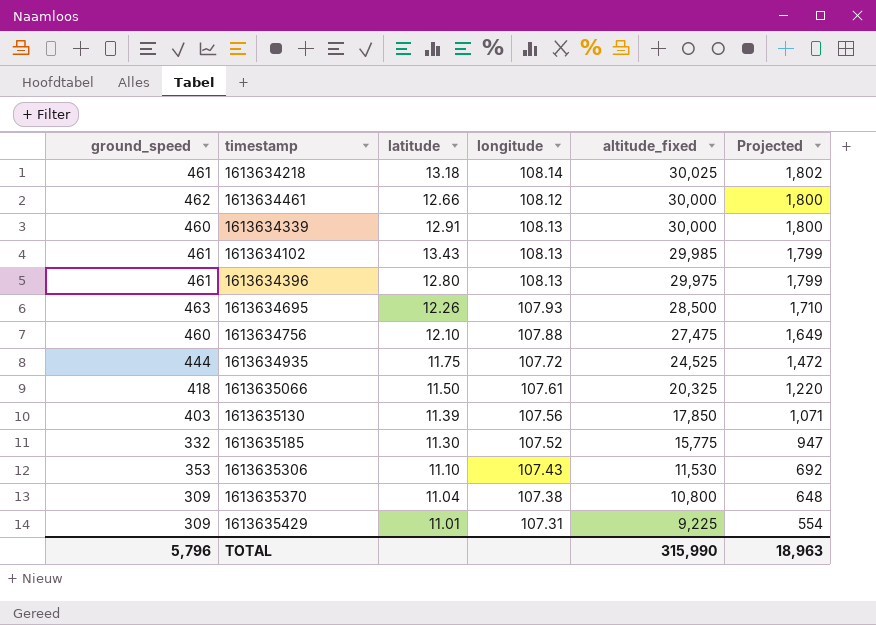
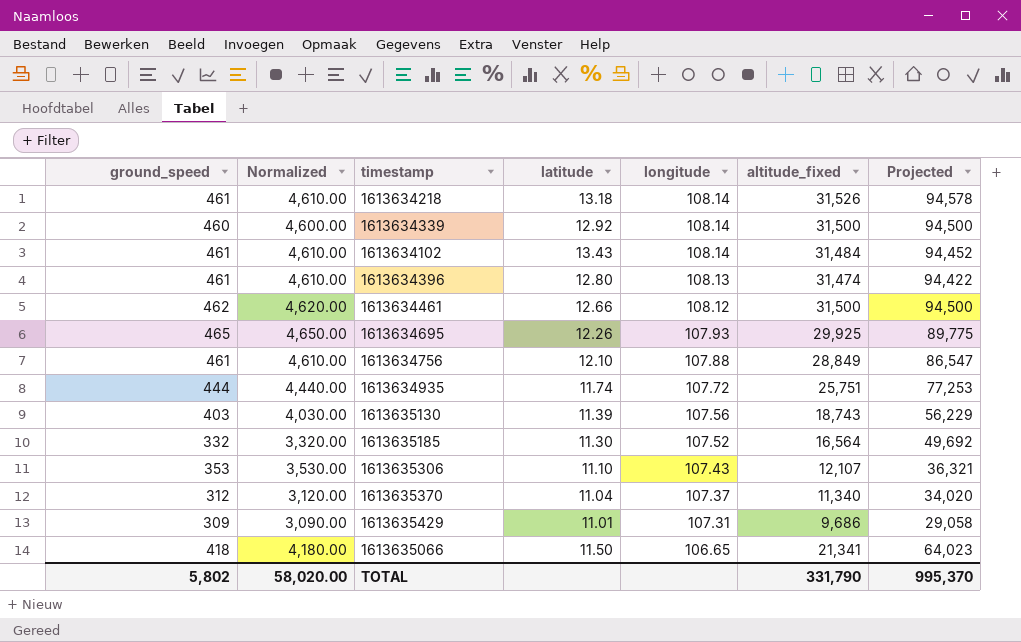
row order: altitude_fixed descending -> longitude descending
column Normalized | formula: none -> [ground_speed] * 10
column Projected | formula: [altitude_fixed] * 0.06 -> [altitude_fixed] * 3
1613634218 | altitude_fixed: 30,025 -> 31,526
1613634339 | latitude: 12.91 -> 12.92
1613634339 | longitude: 108.13 -> 108.14
1613634339 | altitude_fixed: 30,000 -> 31,500
1613634102 | longitude: 108.13 -> 108.14
1613634102 | altitude_fixed: 29,985 -> 31,484
1613634396 | altitude_fixed: 29,975 -> 31,474
1613634461 | altitude_fixed: 30,000 -> 31,500
1613634695 | ground_speed: 463 -> 465
1613634695 | altitude_fixed: 28,500 -> 29,925
1613634756 | ground_speed: 460 -> 461
1613634756 | altitude_fixed: 27,475 -> 28,849
1613634935 | latitude: 11.75 -> 11.74
1613634935 | altitude_fixed: 24,525 -> 25,751
1613635130 | altitude_fixed: 17,850 -> 18,743
1613635185 | altitude_fixed: 15,775 -> 16,564
1613635306 | altitude_fixed: 11,530 -> 12,107
1613635370 | ground_speed: 309 -> 312
1613635370 | longitude: 107.38 -> 107.37
1613635370 | altitude_fixed: 10,800 -> 11,340
1613635429 | altitude_fixed: 9,225 -> 9,686
1613635066 | longitude: 107.61 -> 106.65
1613635066 | altitude_fixed: 20,325 -> 21,341
TOTAL | ground_speed: 5,796 -> 5,802
TOTAL | altitude_fixed: 315,990 -> 331,790
TOTAL | Projected: 18,963 -> 995,370

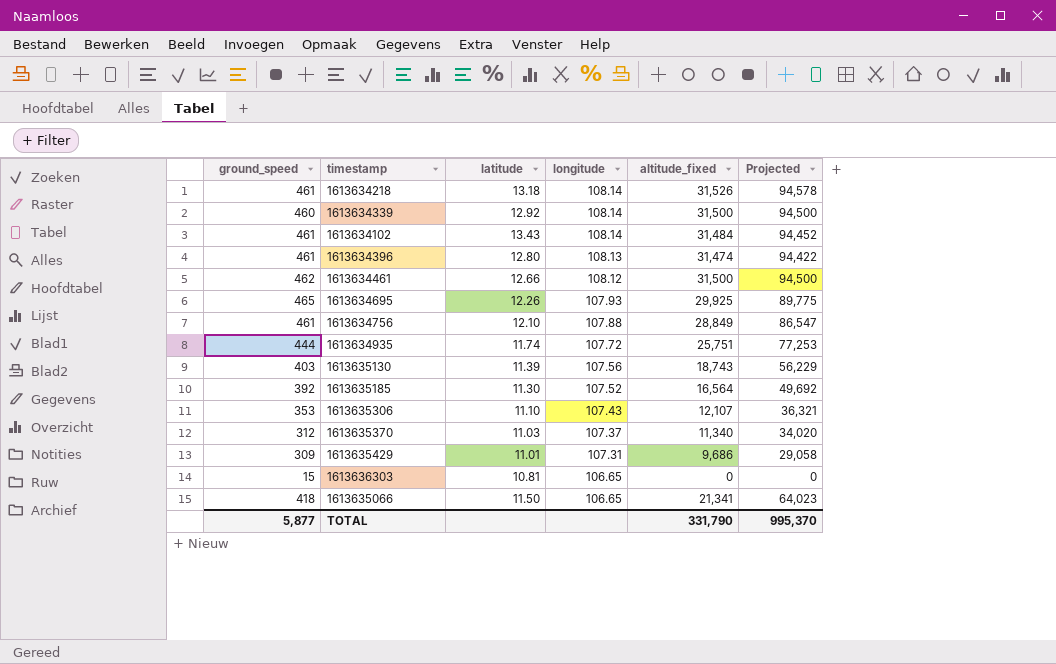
column Normalized | formula: [ground_speed] * 10 -> none
1613635185 | ground_speed: 332 -> 392
1613635370 | latitude: 11.04 -> 11.03
row 1613636303: none -> 15 | 10.81 | 106.65 | 0 | 0
TOTAL | ground_speed: 5,802 -> 5,877

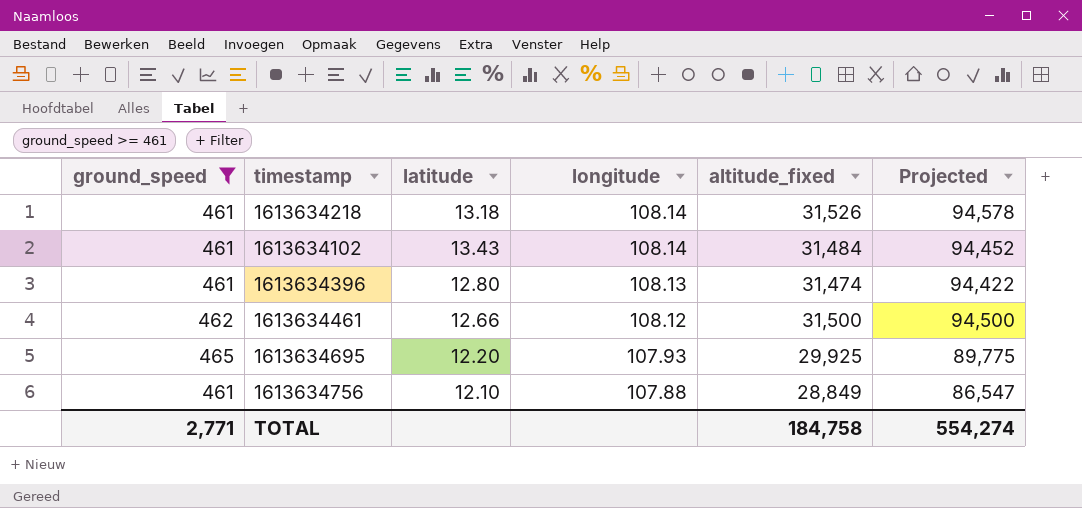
filter: none -> ground_speed >= 461
1613634695 | latitude: 12.26 -> 12.20
TOTAL | ground_speed: 5,877 -> 2,771
TOTAL | altitude_fixed: 331,790 -> 184,758
TOTAL | Projected: 995,370 -> 554,274

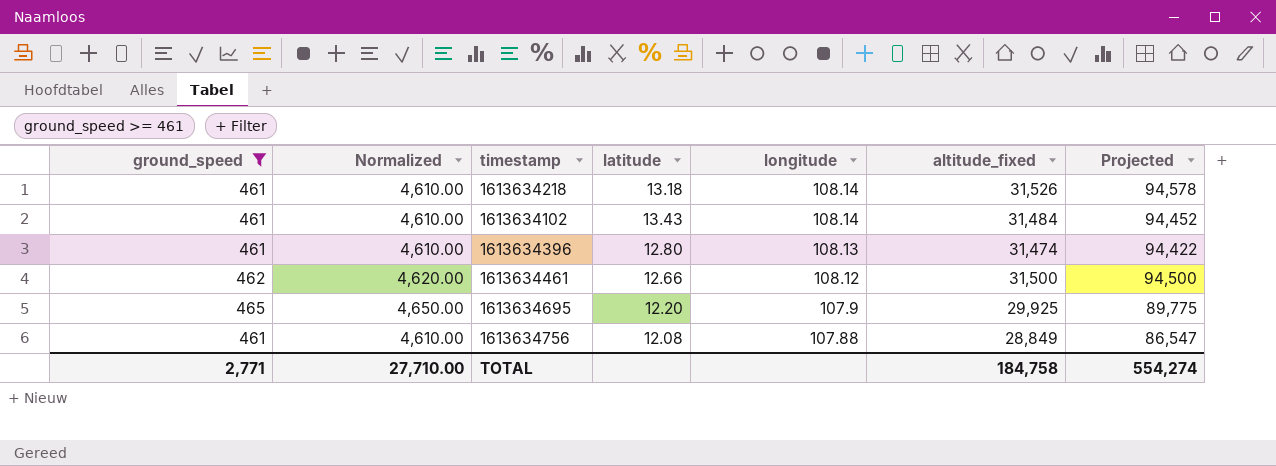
column Normalized | formula: none -> [ground_speed] * 10
1613634695 | longitude: 107.93 -> 107.9
1613634756 | latitude: 12.10 -> 12.08

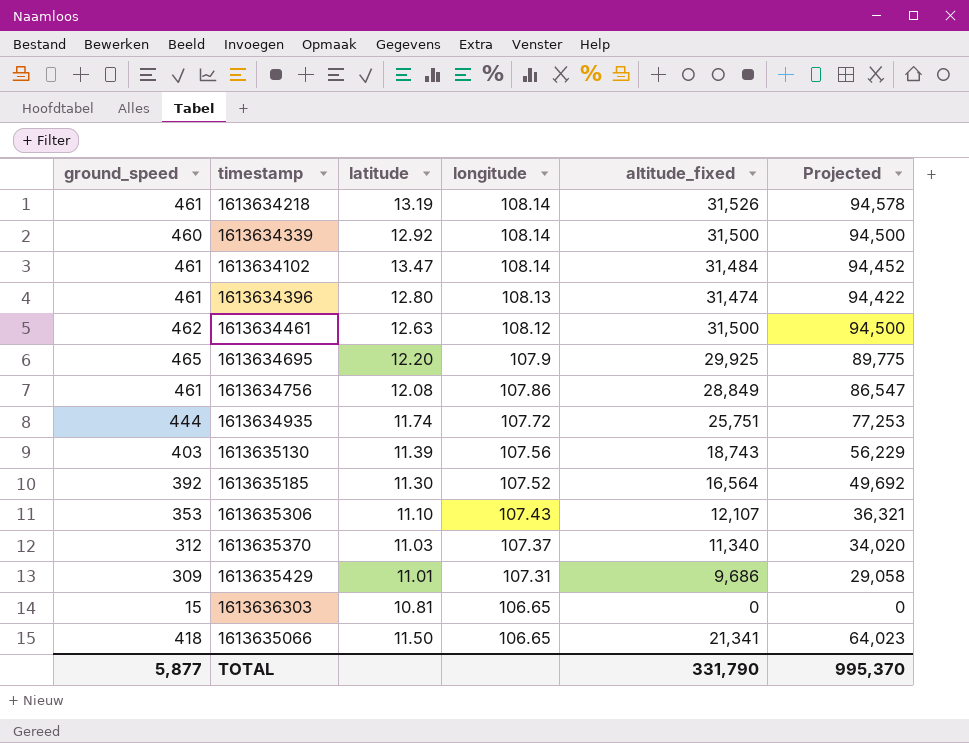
filter: ground_speed >= 461 -> none
column Normalized | formula: [ground_speed] * 10 -> none
1613634218 | latitude: 13.18 -> 13.19
1613634102 | latitude: 13.43 -> 13.47
1613634461 | latitude: 12.66 -> 12.63
1613634756 | longitude: 107.88 -> 107.86
TOTAL | ground_speed: 2,771 -> 5,877
TOTAL | altitude_fixed: 184,758 -> 331,790
TOTAL | Projected: 554,274 -> 995,370

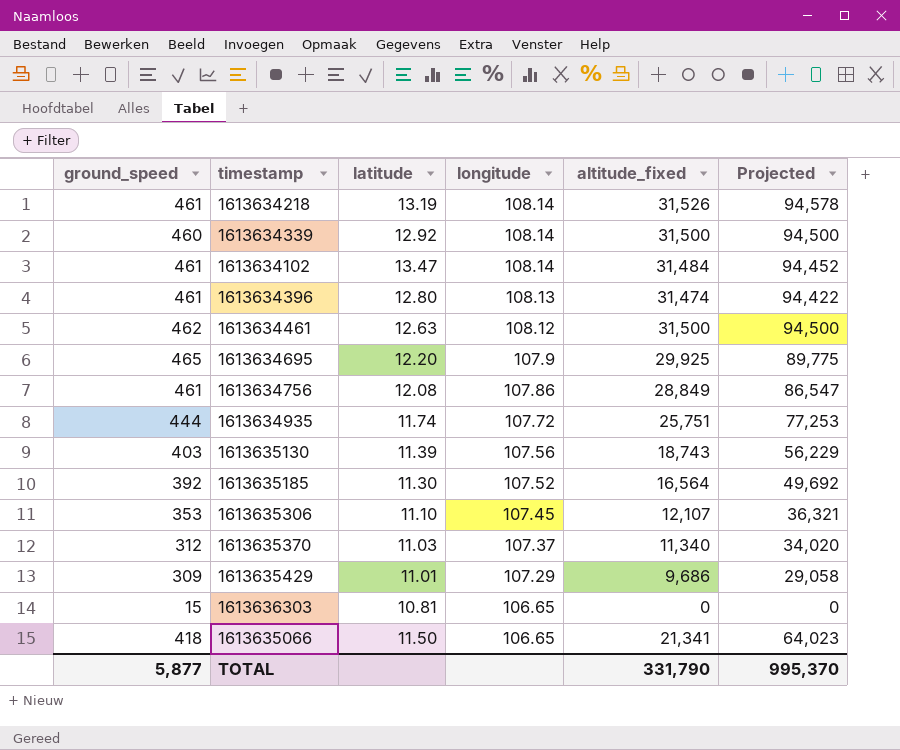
1613635306 | longitude: 107.43 -> 107.45
1613635429 | longitude: 107.31 -> 107.29

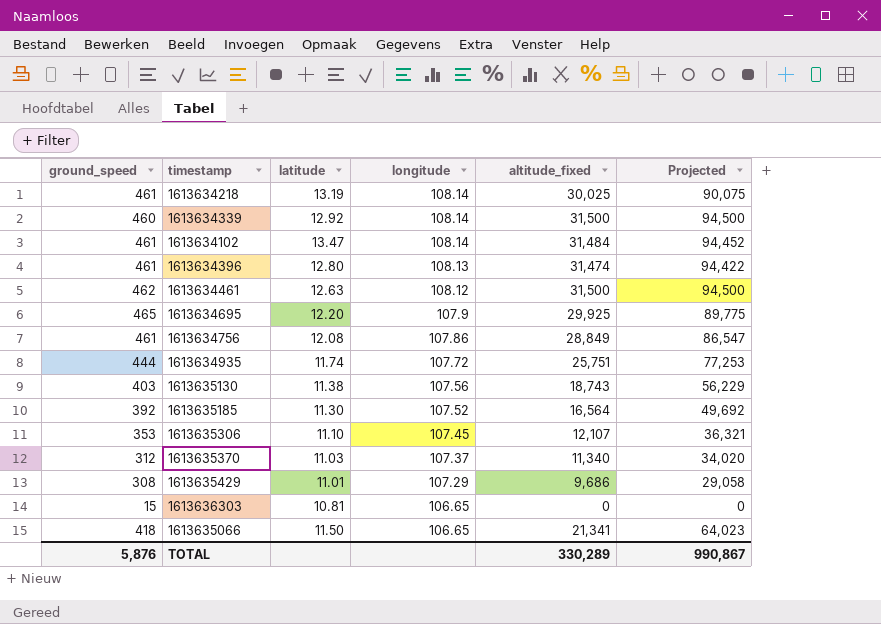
1613634218 | altitude_fixed: 31,526 -> 30,025
1613634218 | Projected: 94,578 -> 90,075
1613635130 | latitude: 11.39 -> 11.38
1613635429 | ground_speed: 309 -> 308
TOTAL | ground_speed: 5,877 -> 5,876
TOTAL | altitude_fixed: 331,790 -> 330,289
TOTAL | Projected: 995,370 -> 990,867

